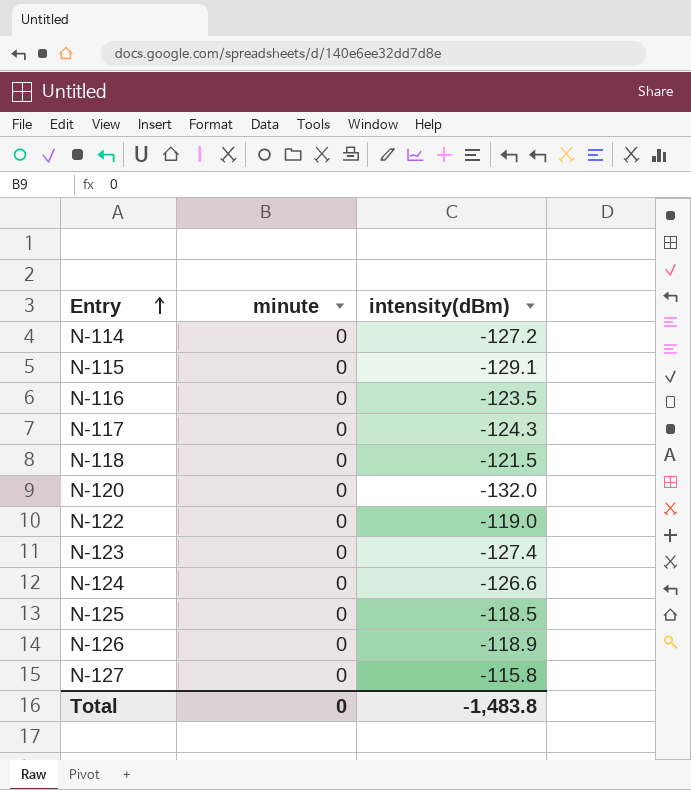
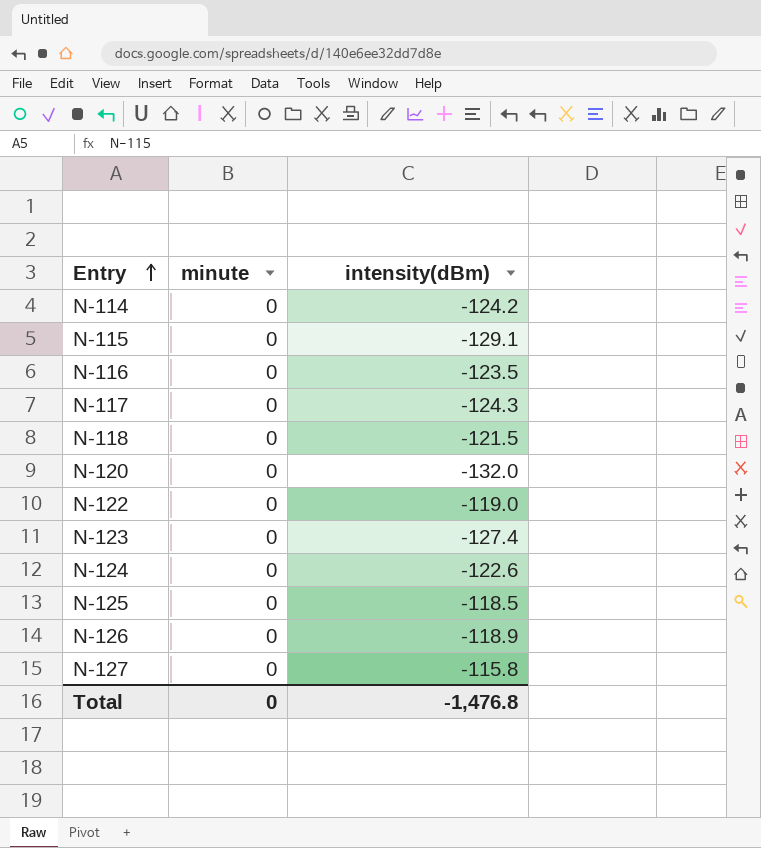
N-114 | intensity(dBm): -127.2 -> -124.2
N-124 | intensity(dBm): -126.6 -> -122.6
Total | intensity(dBm): -1,483.8 -> -1,476.8

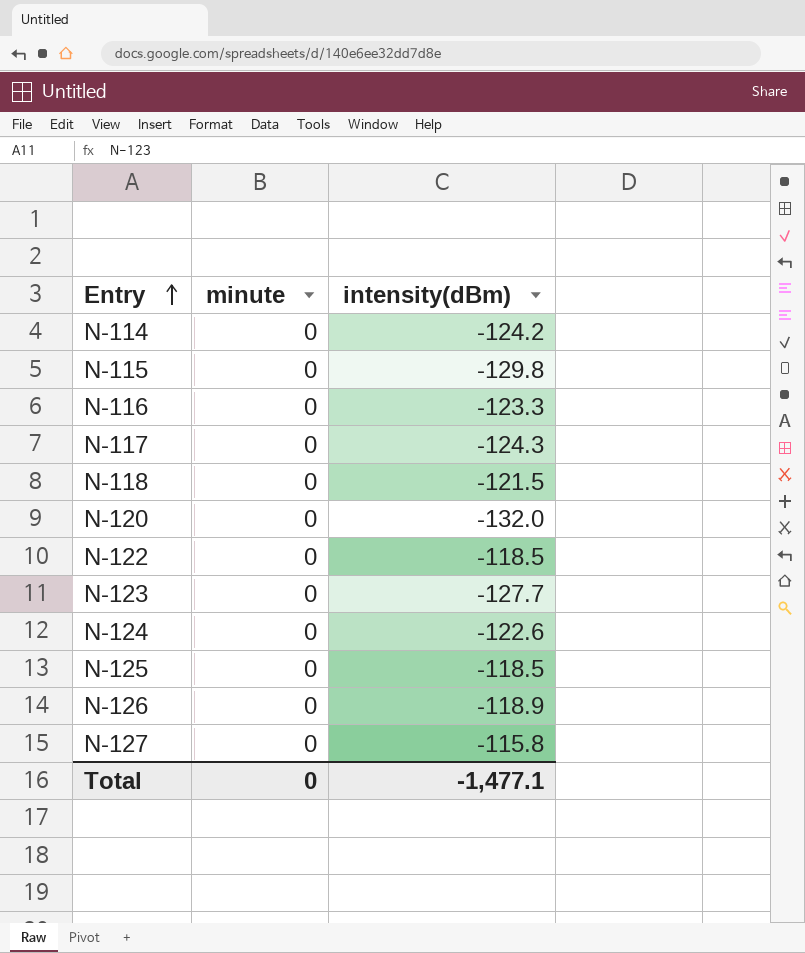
N-115 | intensity(dBm): -129.1 -> -129.8
N-116 | intensity(dBm): -123.5 -> -123.3
N-122 | intensity(dBm): -119.0 -> -118.5
N-123 | intensity(dBm): -127.4 -> -127.7
Total | intensity(dBm): -1,476.8 -> -1,477.1

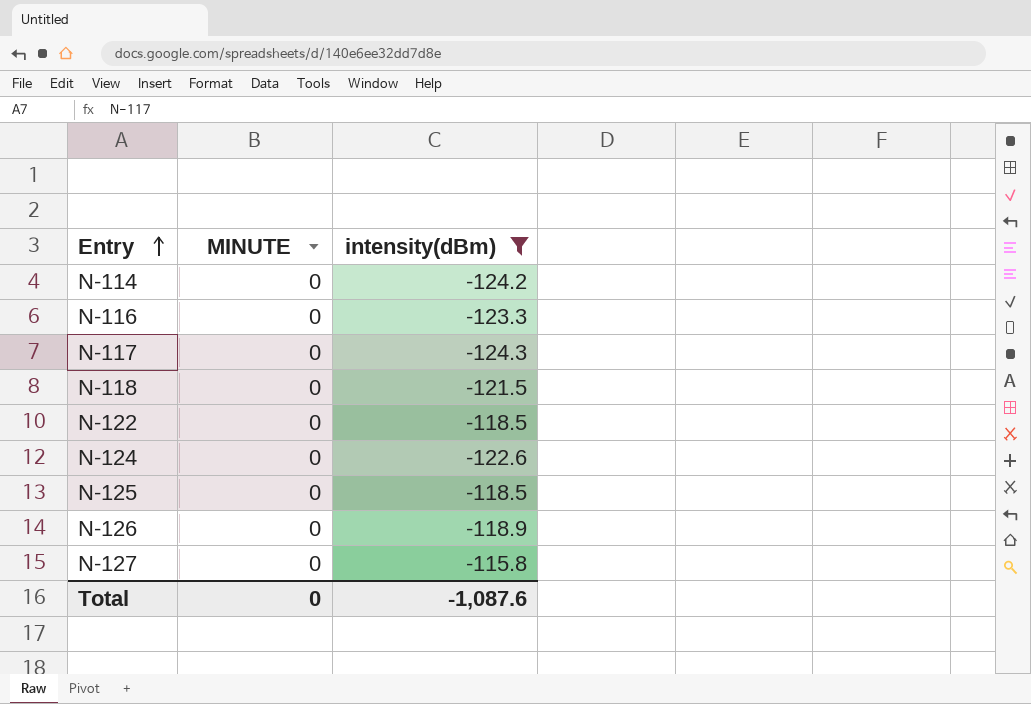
filter: none -> intensity(dBm) >= -124.3
column name: minute -> MINUTE
Total | intensity(dBm): -1,477.1 -> -1,087.6

